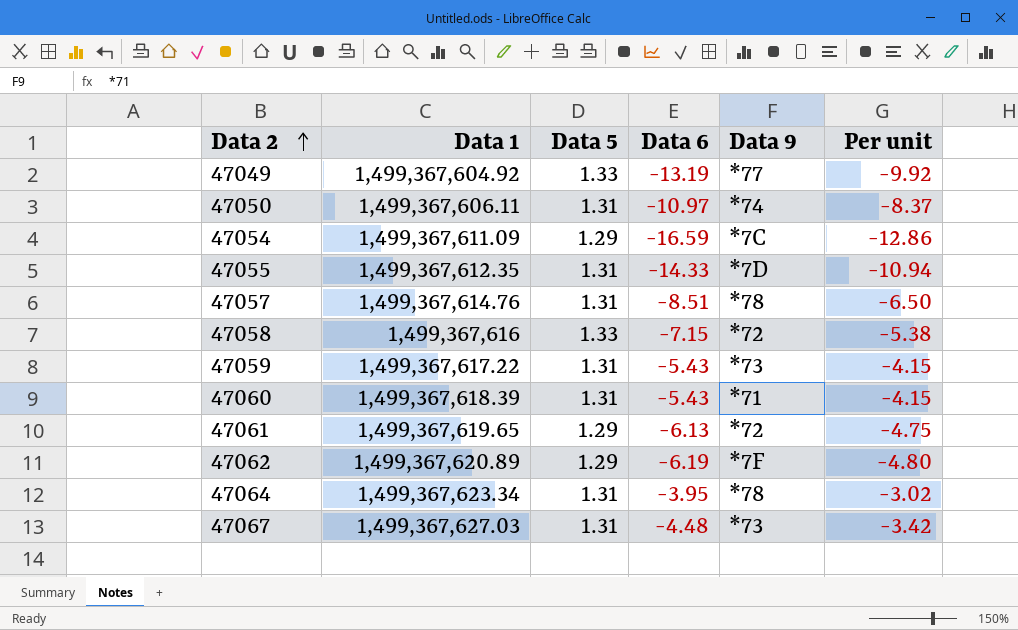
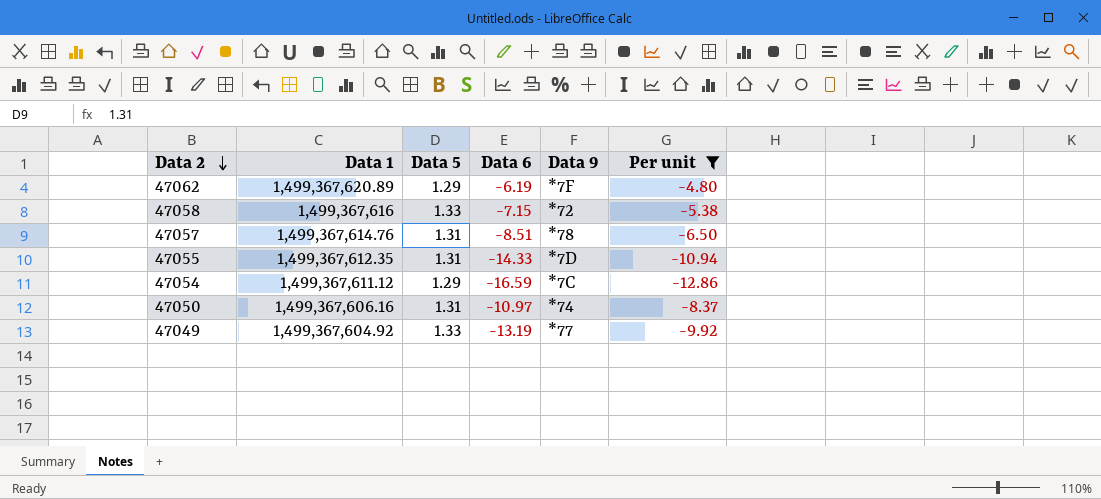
filter: none -> Per unit <= -4.80
row order: Data 2 ascending -> Data 2 descending
47054 | Data 1: 1,499,367,611.09 -> 1,499,367,611.12
47050 | Data 1: 1,499,367,606.11 -> 1,499,367,606.16

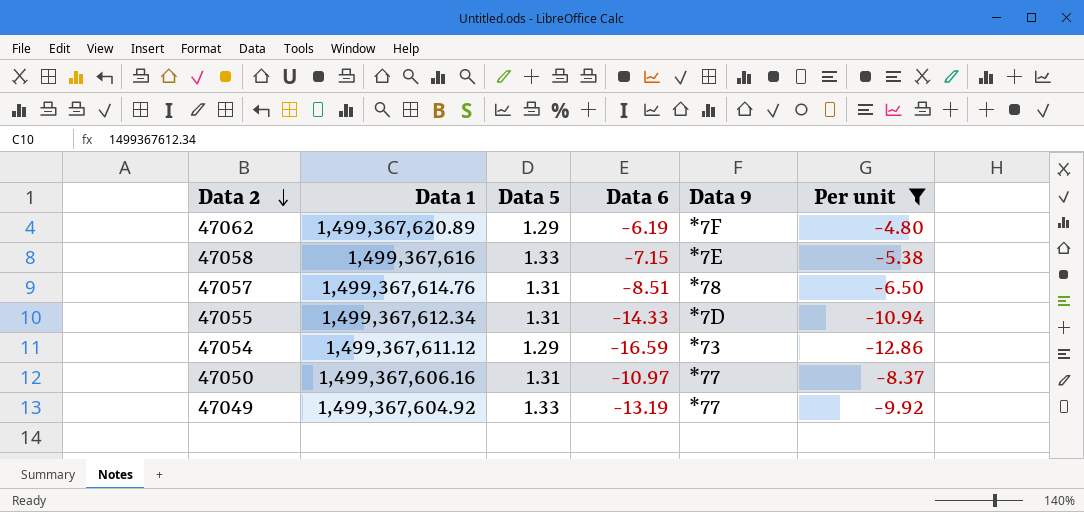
47058 | Data 9: *72 -> *7E
47055 | Data 1: 1,499,367,612.35 -> 1,499,367,612.34
47054 | Data 9: *7C -> *73
47050 | Data 9: *74 -> *77

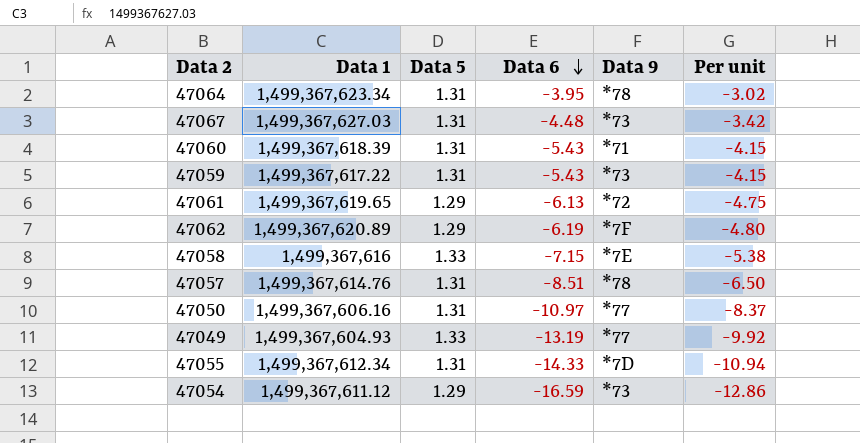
filter: Per unit <= -4.80 -> none
row order: Data 2 descending -> Data 6 descending
47049 | Data 1: 1,499,367,604.92 -> 1,499,367,604.93

